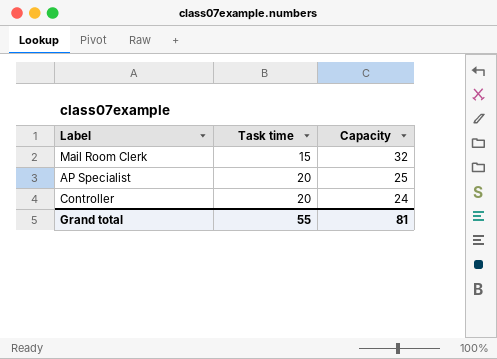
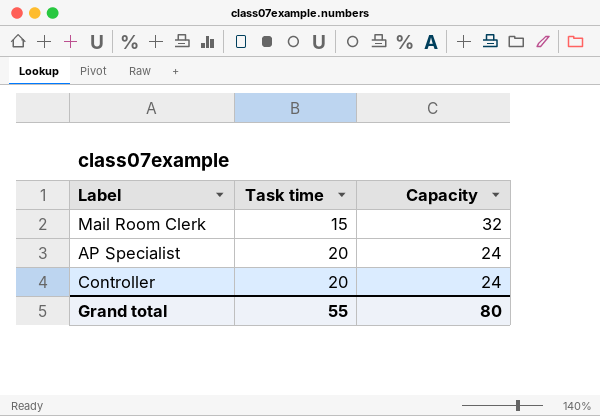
AP Specialist | Capacity: 25 -> 24
Grand total | Capacity: 81 -> 80

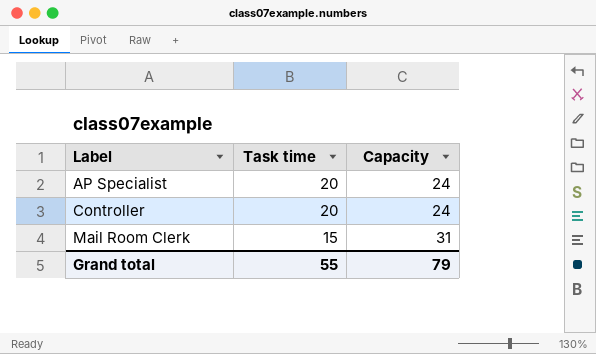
row order: Task time ascending -> Label ascending
Mail Room Clerk | Capacity: 32 -> 31
Grand total | Capacity: 80 -> 79

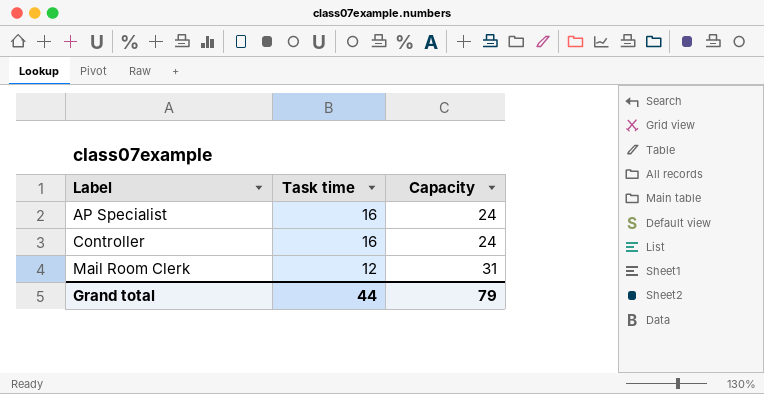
AP Specialist | Task time: 20 -> 16
Controller | Task time: 20 -> 16
Mail Room Clerk | Task time: 15 -> 12
Grand total | Task time: 55 -> 44

